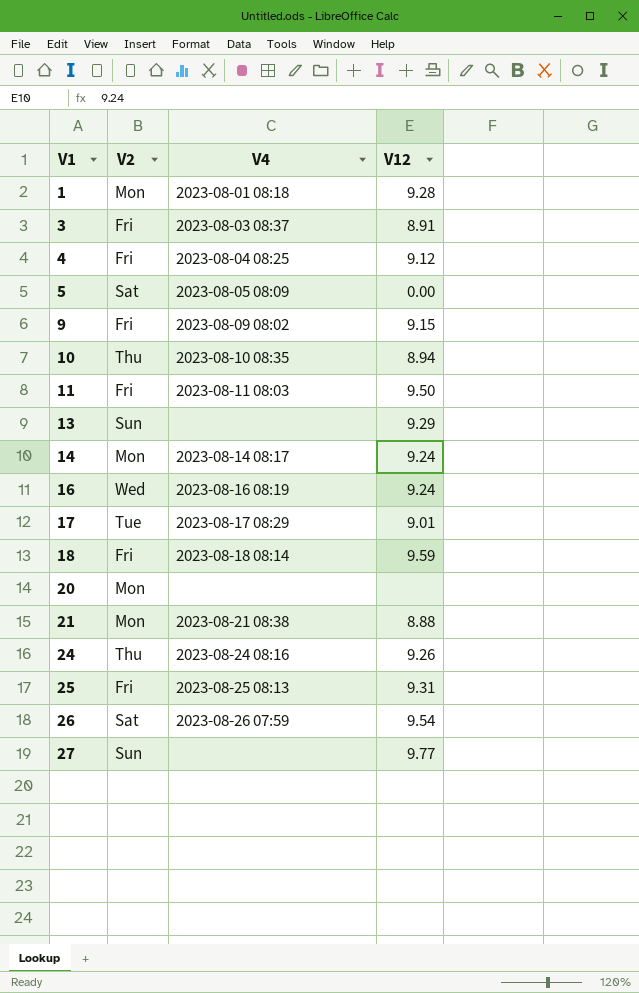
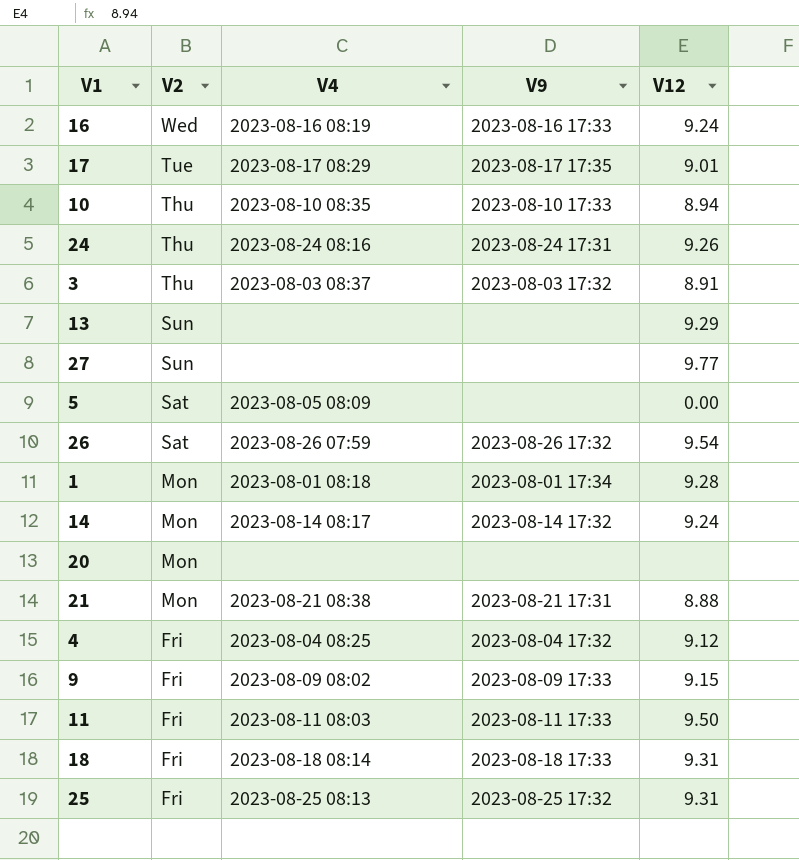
row order: V1 ascending -> V2 descending
column V9 | position: none -> 4
3 | V2: Fri -> Thu
18 | V12: 9.59 -> 9.31

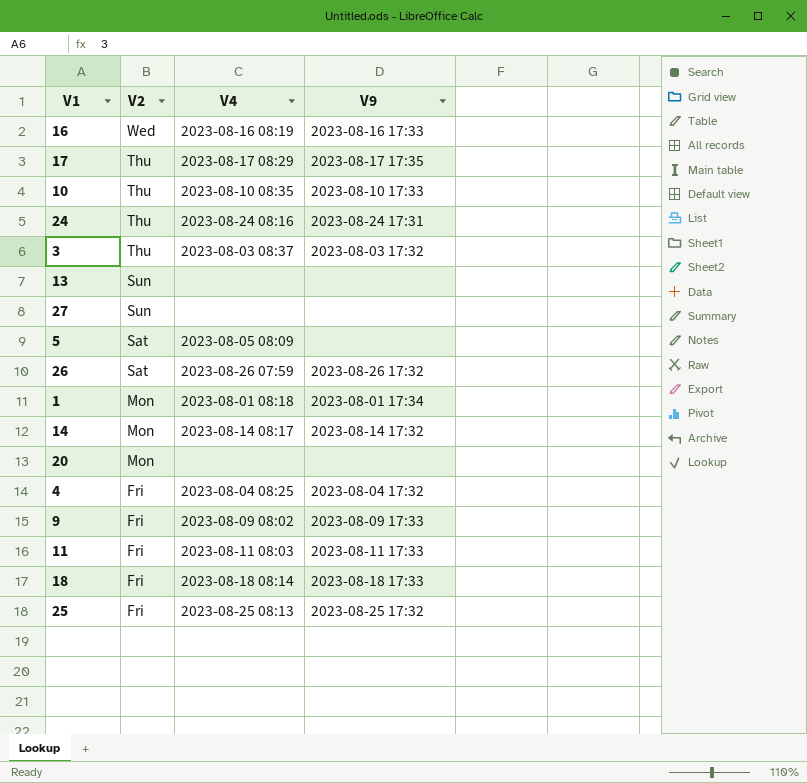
column V12 | position: 5 -> none
row 21: Mon | 2023-08-21 08:38 | 2023-08-21 17:31 | 8.88 -> none
17 | V2: Tue -> Thu

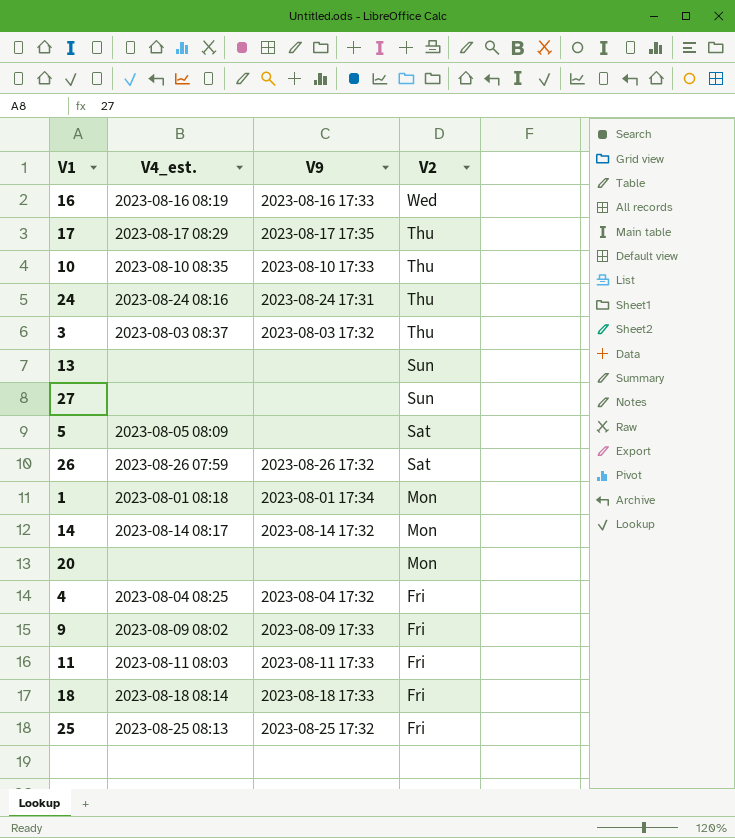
column name: V4 -> V4_est.
column V2 | position: 2 -> 4

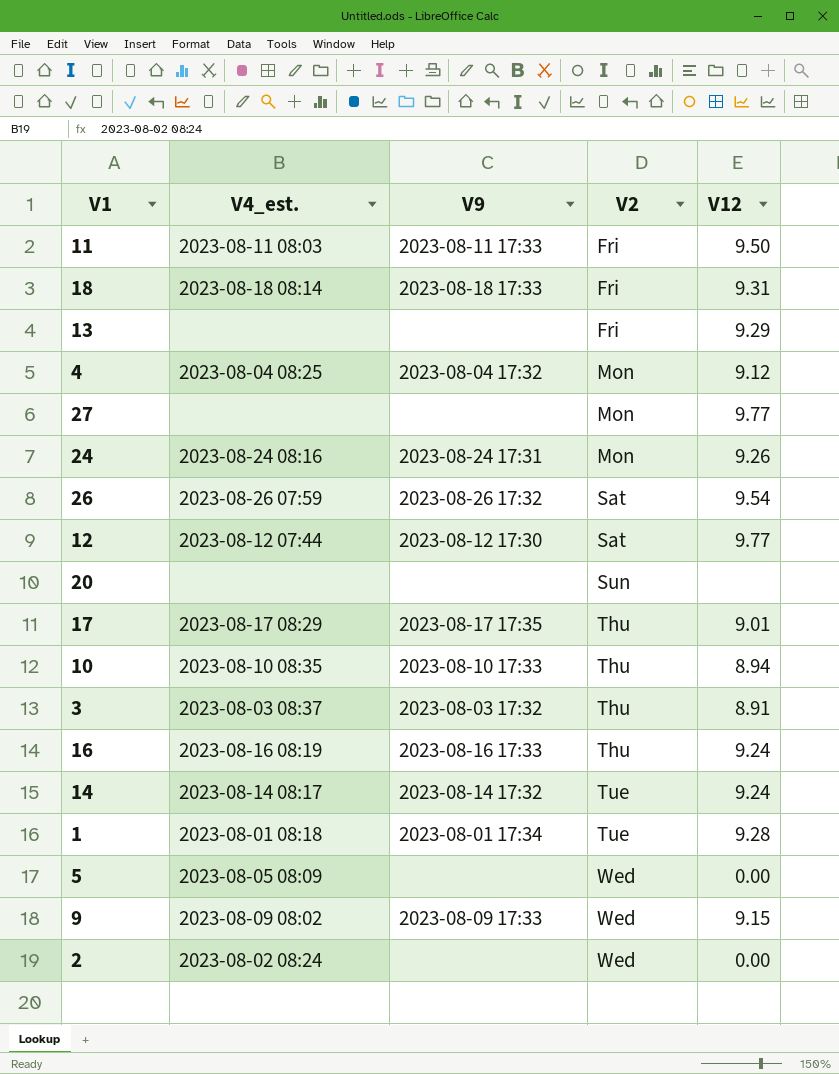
row order: V2 descending -> V2 ascending
column V12 | position: none -> 5
row 25: 2023-08-25 08:13 | 2023-08-25 17:32 | Fri -> none
13 | V2: Sun -> Fri
4 | V2: Fri -> Mon
27 | V2: Sun -> Mon
24 | V2: Thu -> Mon
row 12: none -> 2023-08-12 07:44 | 2023-08-12 17:30 | Sat | 9.77
20 | V2: Mon -> Sun
16 | V2: Wed -> Thu
14 | V2: Mon -> Tue
1 | V2: Mon -> Tue
5 | V2: Sat -> Wed
9 | V2: Fri -> Wed
row 2: none -> 2023-08-02 08:24 | none | Wed | 0.00

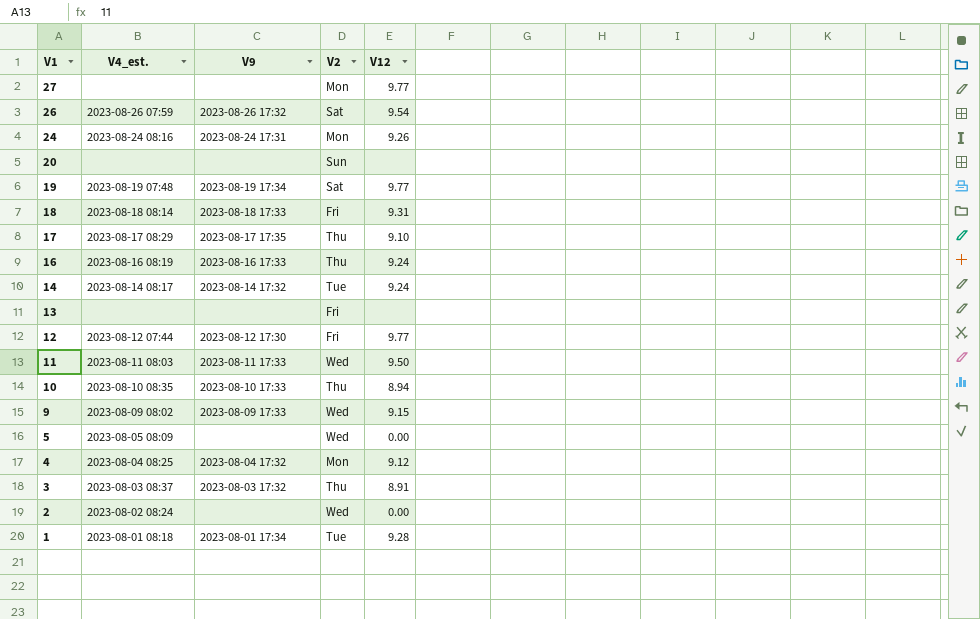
row order: V2 ascending -> V1 descending
row 19: none -> 2023-08-19 07:48 | 2023-08-19 17:34 | Sat | 9.77
17 | V12: 9.01 -> 9.10
13 | V12: 9.29 -> none
12 | V2: Sat -> Fri
11 | V2: Fri -> Wed

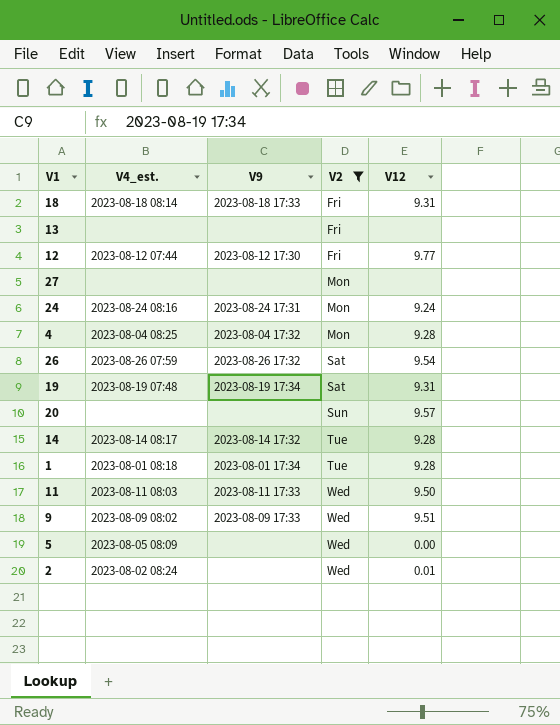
filter: none -> V2 != Thu
row order: V1 descending -> V2 ascending
27 | V12: 9.77 -> none
24 | V12: 9.26 -> 9.24
4 | V12: 9.12 -> 9.28
19 | V12: 9.77 -> 9.31
20 | V12: none -> 9.57
14 | V12: 9.24 -> 9.28
9 | V12: 9.15 -> 9.51
2 | V12: 0.00 -> 0.01

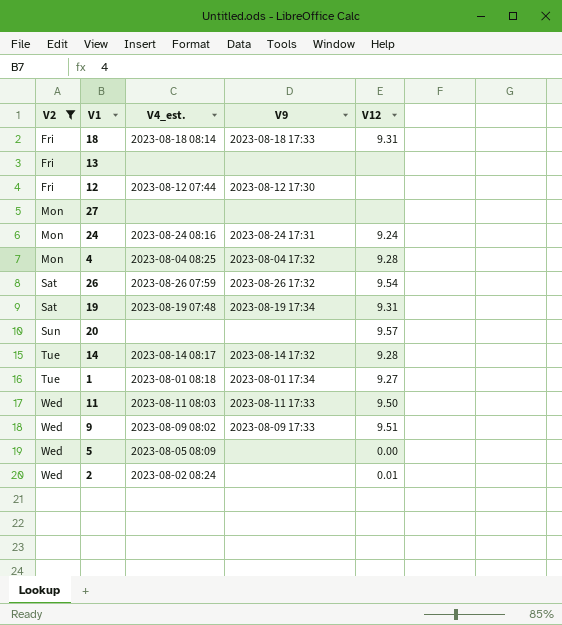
column V2 | position: 4 -> 1
12 | V12: 9.77 -> none
1 | V12: 9.28 -> 9.27

